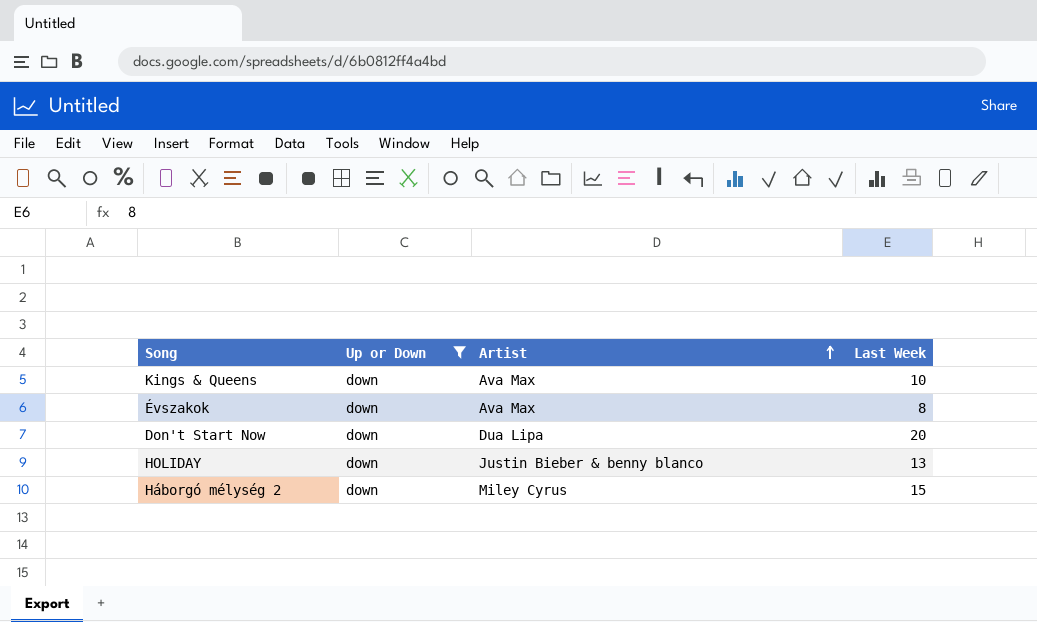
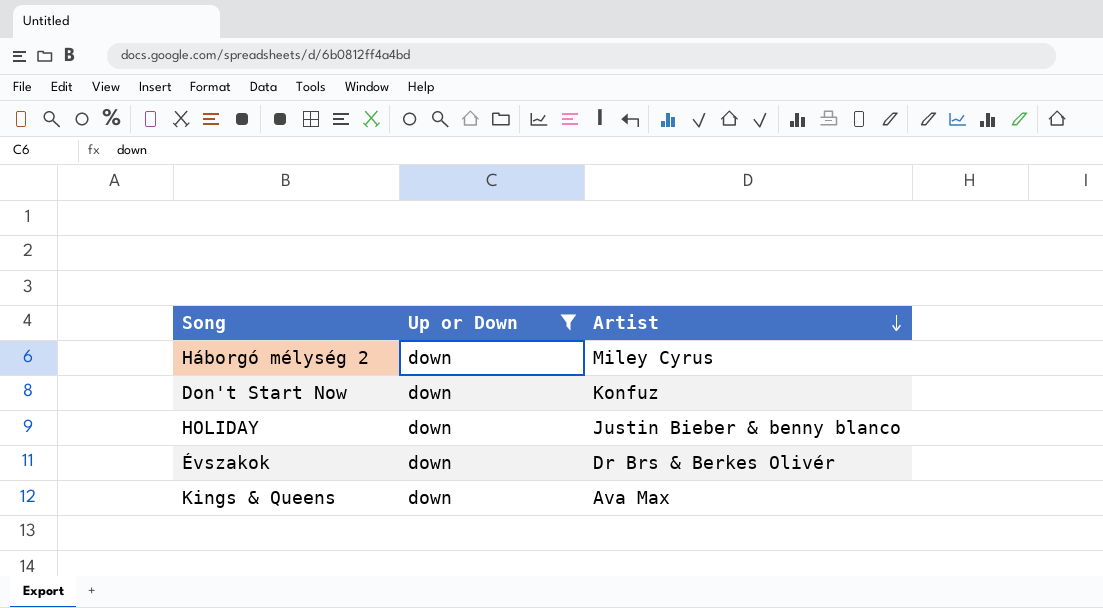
row order: Artist ascending -> Artist descending
column Last Week | position: 4 -> none
Don't Start Now | Artist: Dua Lipa -> Konfuz
Évszakok | Artist: Ava Max -> Dr Brs & Berkes Olivér

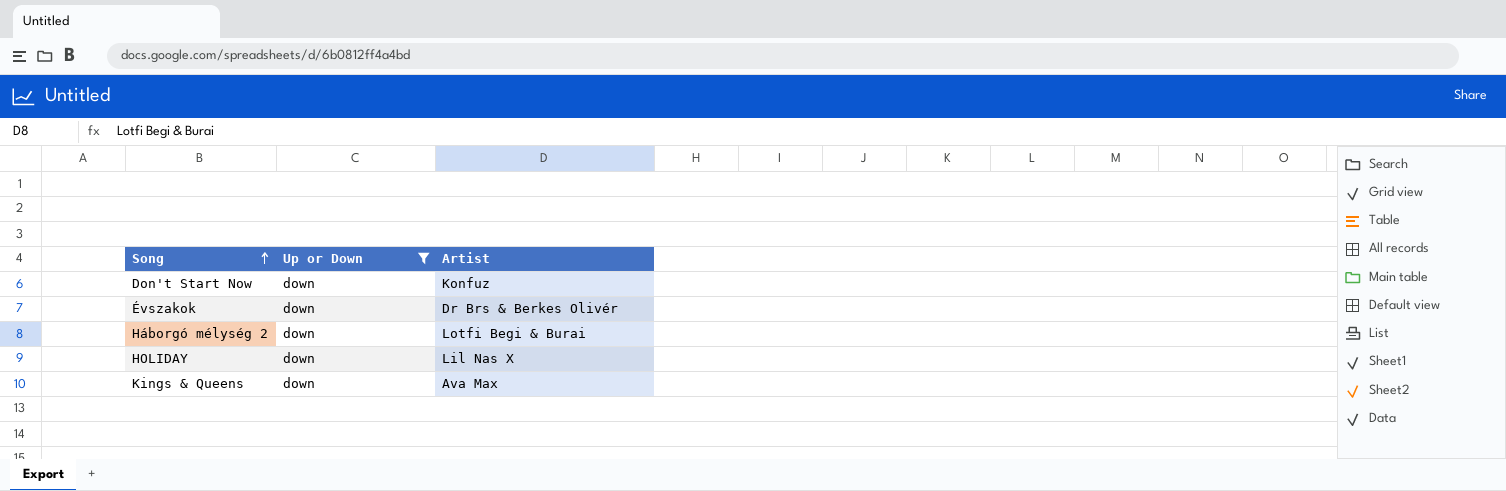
row order: Artist descending -> Song ascending
Háborgó mélység 2 | Artist: Miley Cyrus -> Lotfi Begi & Burai
HOLIDAY | Artist: Justin Bieber & benny blanco -> Lil Nas X

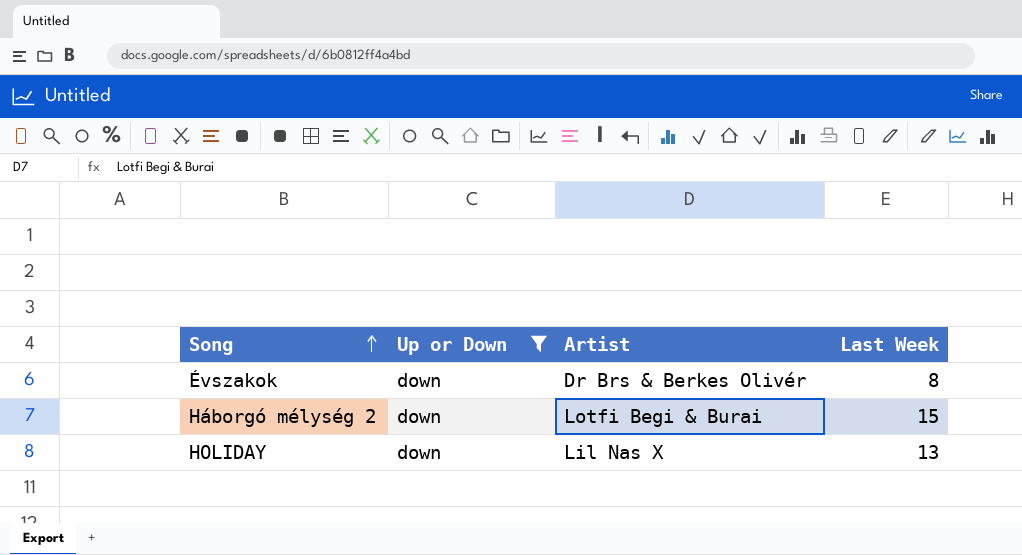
column Last Week | position: none -> 4
row Don't Start Now: down | Konfuz -> none
row Kings & Queens: down | Ava Max -> none

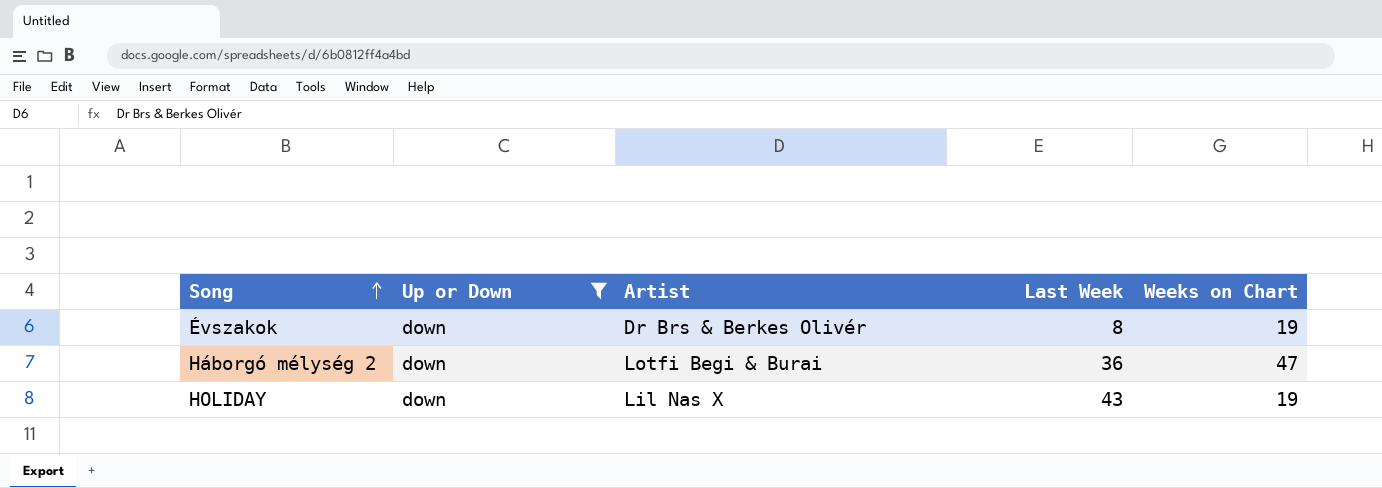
column Weeks on Chart | position: none -> 5
Háborgó mélység 2 | Last Week: 15 -> 36
HOLIDAY | Last Week: 13 -> 43

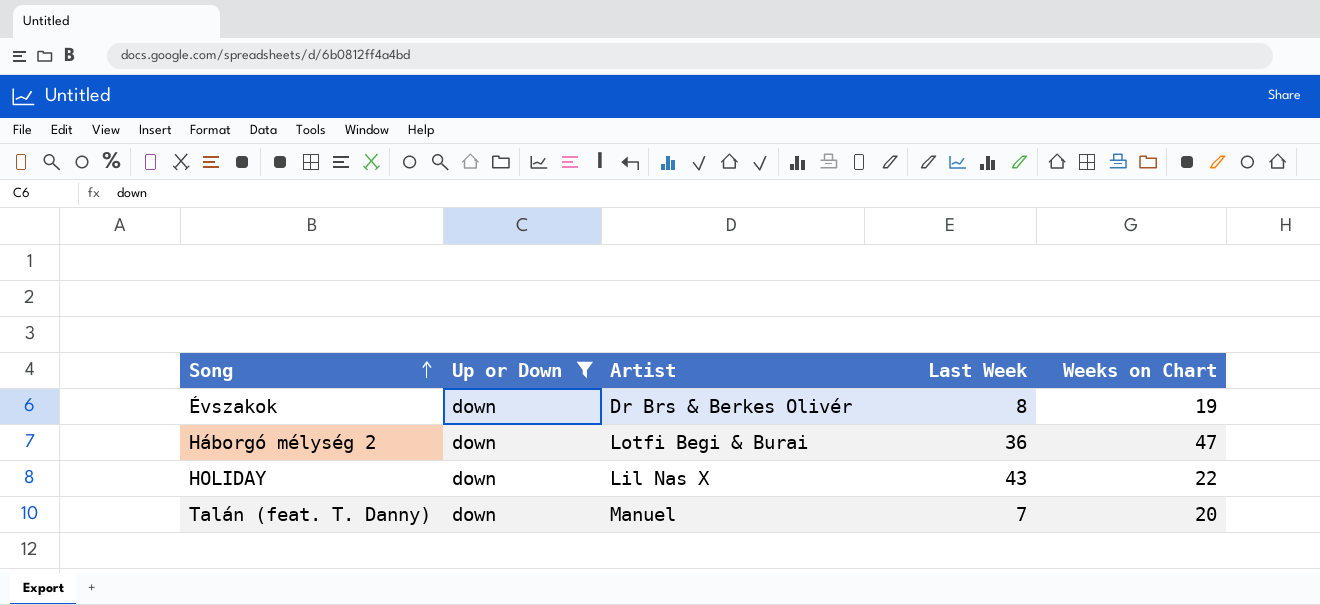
HOLIDAY | Weeks on Chart: 19 -> 22
row Talán (feat. T. Danny): none -> down | Manuel | 7 | 20

